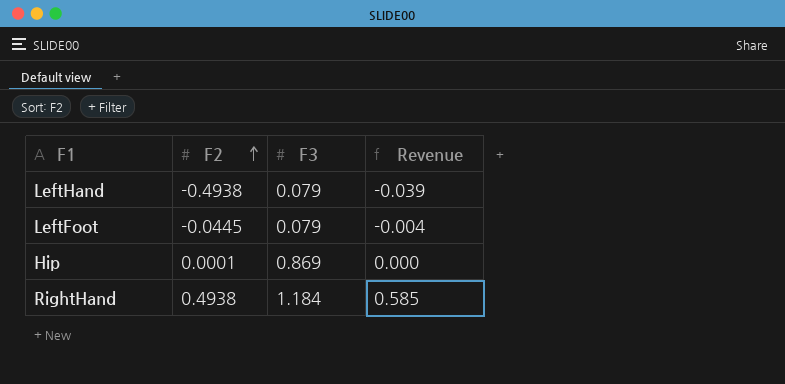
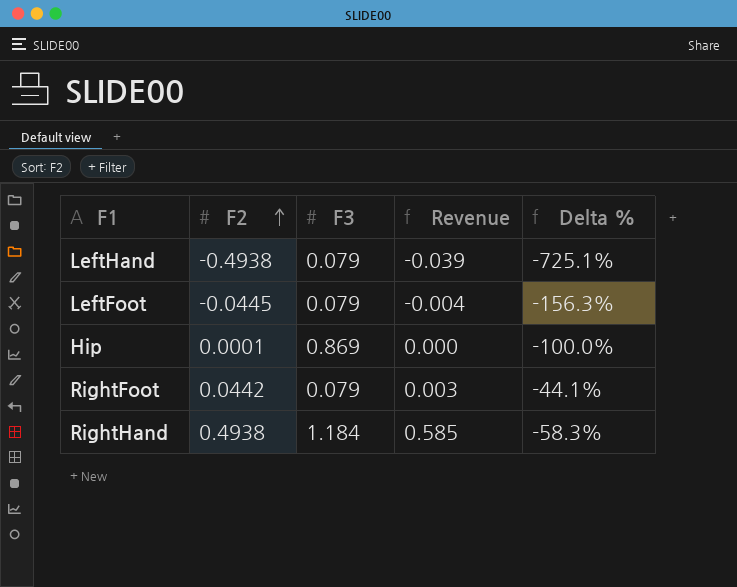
column Delta % | formula: none -> ([F2] - [F3]) / [F3]
row RightFoot: none -> 0.0442 | 0.079 | 0.003 | -44.1%

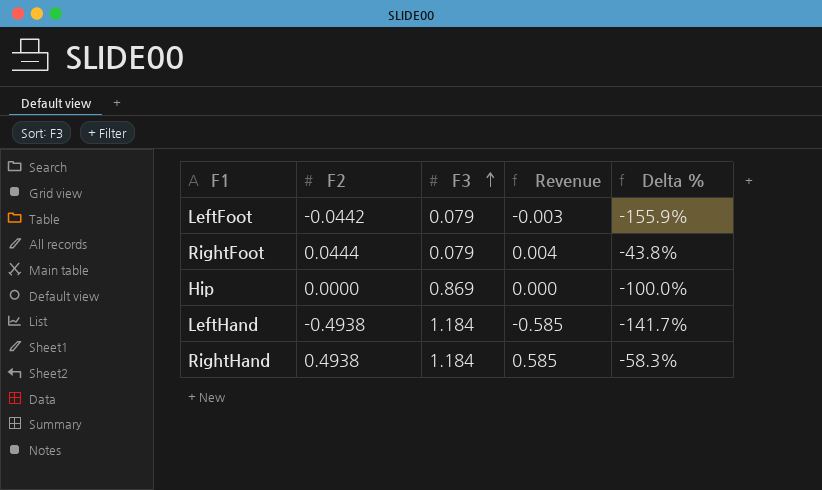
row order: F2 ascending -> F3 ascending
LeftFoot | F2: -0.0445 -> -0.0442
LeftFoot | Revenue: -0.004 -> -0.003
LeftFoot | Delta %: -156.3% -> -155.9%
RightFoot | F2: 0.0442 -> 0.0444
RightFoot | Revenue: 0.003 -> 0.004
RightFoot | Delta %: -44.1% -> -43.8%
Hip | F2: 0.0001 -> 0.0000
LeftHand | F3: 0.079 -> 1.184
LeftHand | Revenue: -0.039 -> -0.585
LeftHand | Delta %: -725.1% -> -141.7%

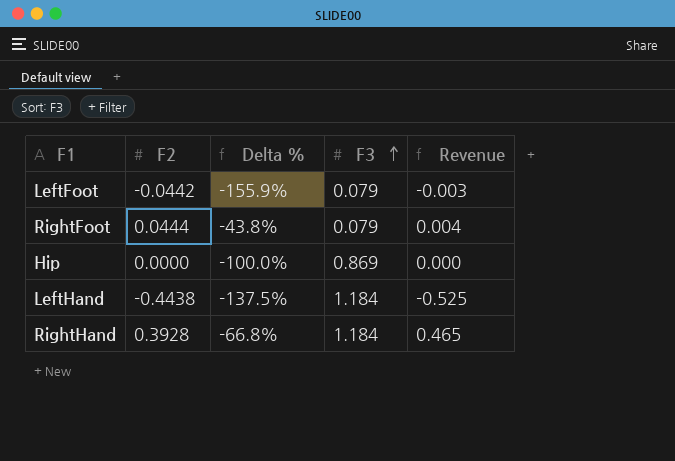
column Delta % | position: 5 -> 3
LeftHand | F2: -0.4938 -> -0.4438
LeftHand | Delta %: -141.7% -> -137.5%
LeftHand | Revenue: -0.585 -> -0.525
RightHand | F2: 0.4938 -> 0.3928
RightHand | Delta %: -58.3% -> -66.8%
RightHand | Revenue: 0.585 -> 0.465

